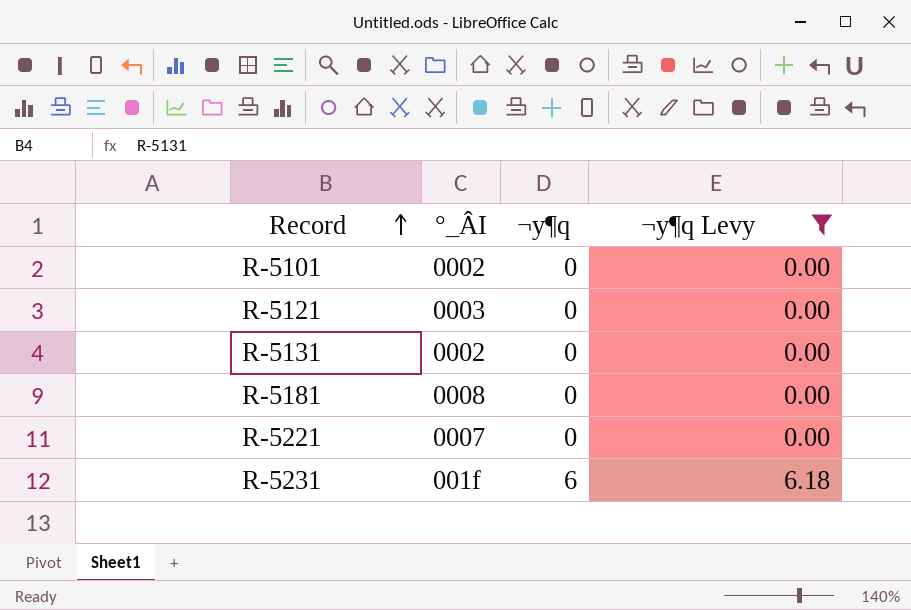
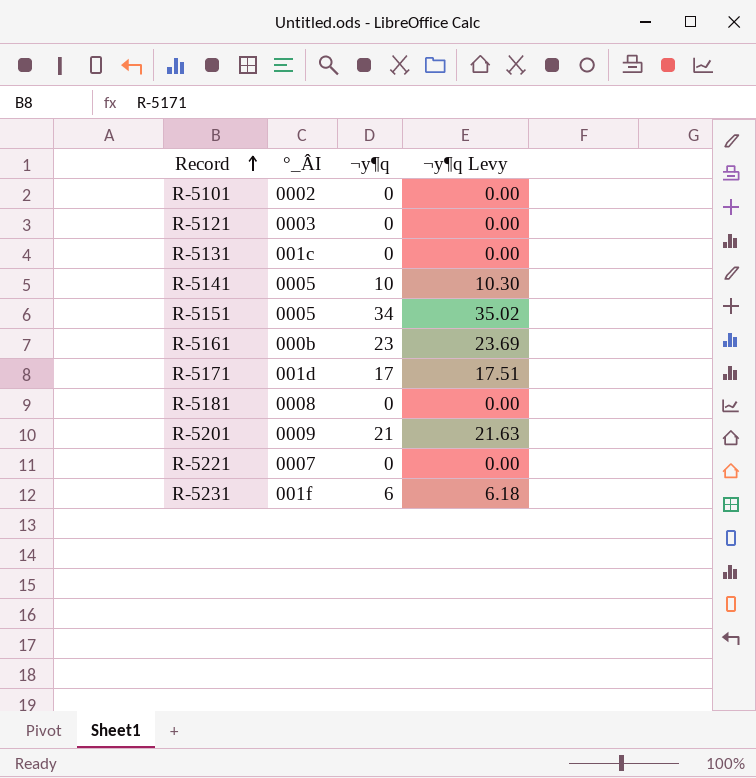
filter: ¬y¶q Levy <= 6.18 -> none
R-5131 | °_ÂI: 0002 -> 001c

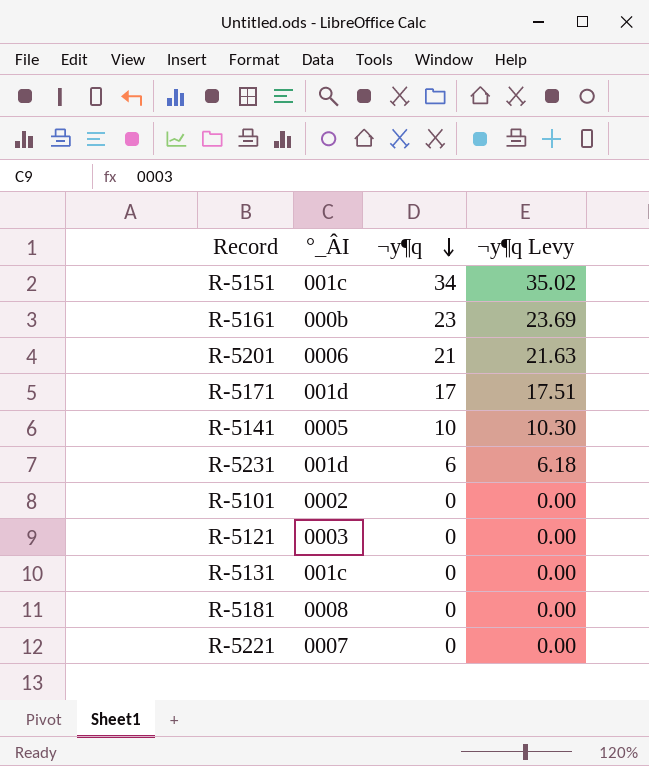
row order: Record ascending -> ¬y¶q descending
R-5151 | °_ÂI: 0005 -> 001c
R-5201 | °_ÂI: 0009 -> 0006
R-5231 | °_ÂI: 001f -> 001d

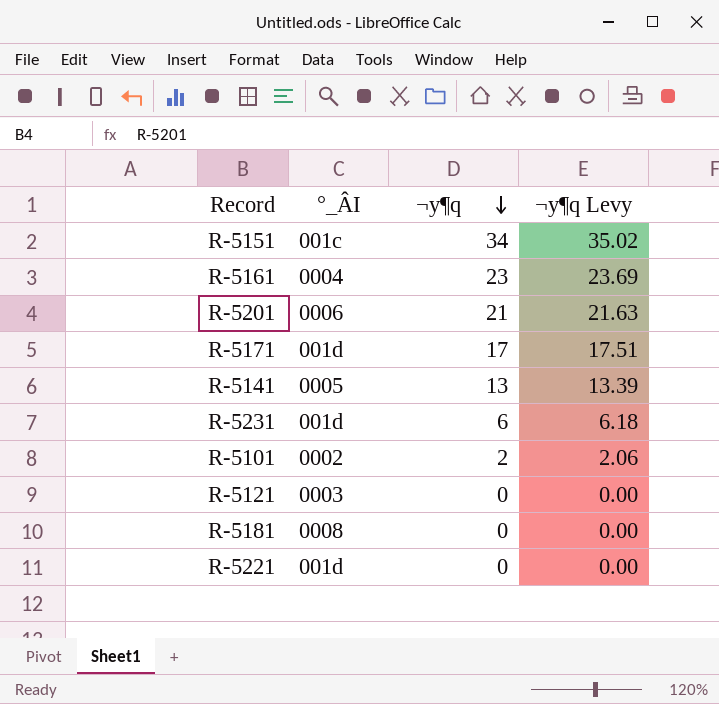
row R-5131: 001c | 0 | 0.00 -> none
R-5161 | °_ÂI: 000b -> 0004
R-5141 | ¬y¶q: 10 -> 13
R-5141 | ¬y¶q Levy: 10.30 -> 13.39
R-5101 | ¬y¶q: 0 -> 2
R-5101 | ¬y¶q Levy: 0.00 -> 2.06
R-5221 | °_ÂI: 0007 -> 001d

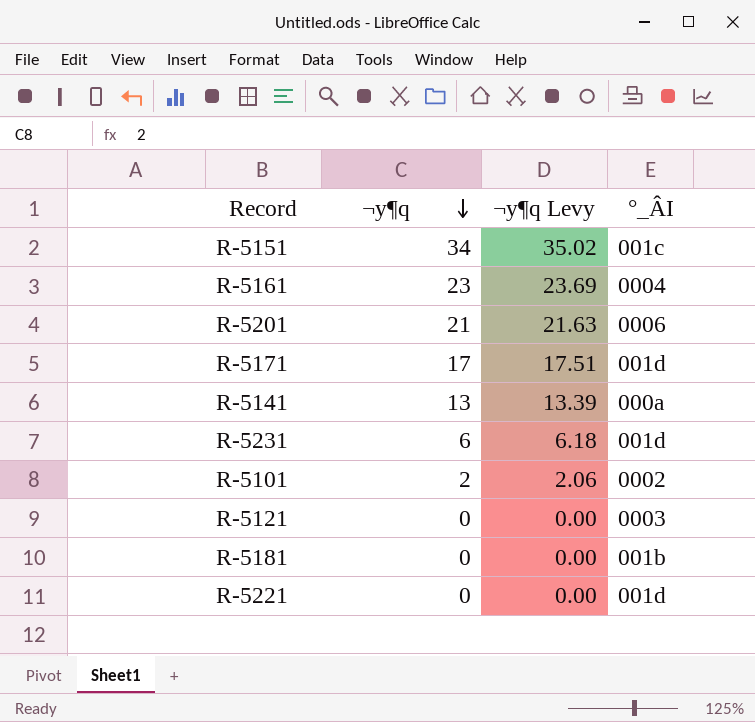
column °_ÂI | position: 2 -> 4
R-5141 | °_ÂI: 0005 -> 000a
R-5181 | °_ÂI: 0008 -> 001b

